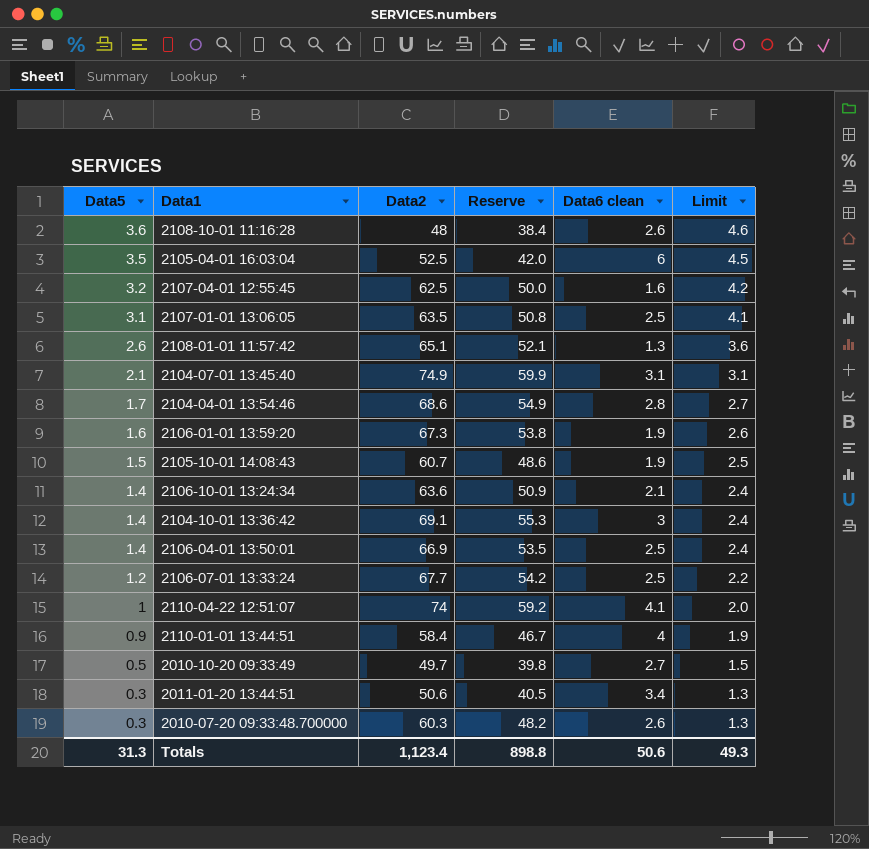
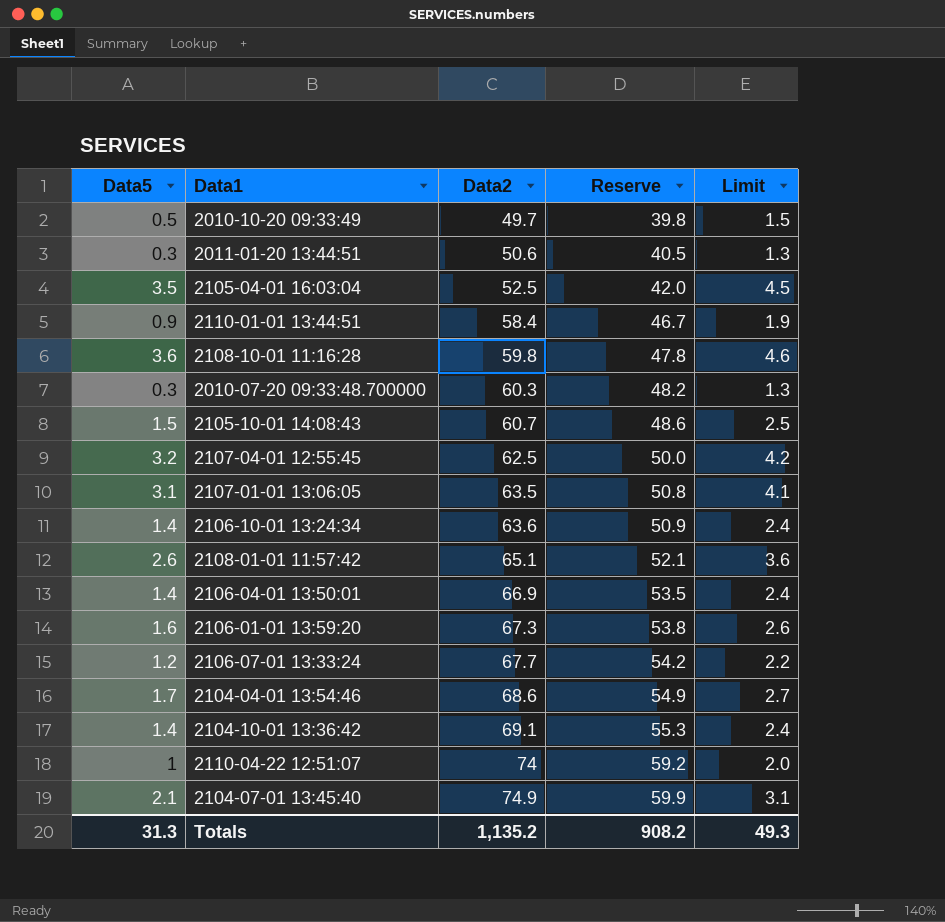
row order: Data5 descending -> Data2 ascending
column Data6 clean | position: 5 -> none
2108-10-01 11:16:28 | Data2: 48 -> 59.8
2108-10-01 11:16:28 | Reserve: 38.4 -> 47.8
Totals | Data2: 1,123.4 -> 1,135.2
Totals | Reserve: 898.8 -> 908.2

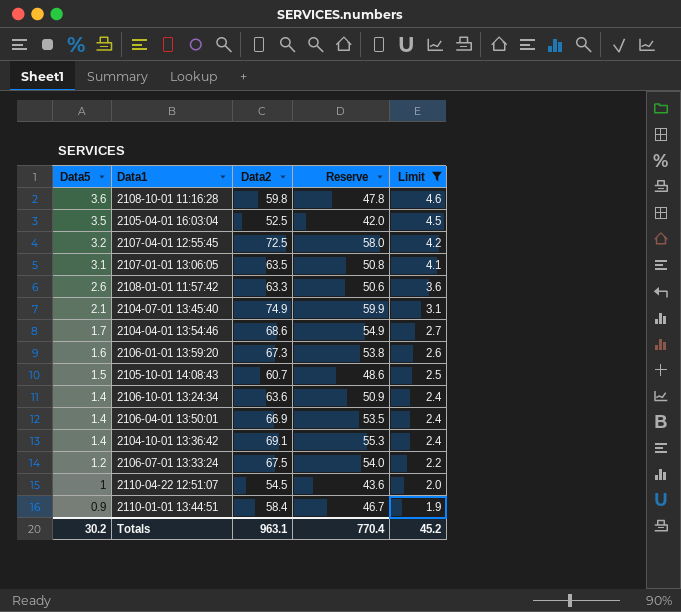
filter: none -> Limit >= 1.9
row order: Data2 ascending -> Data5 descending
2107-04-01 12:55:45 | Data2: 62.5 -> 72.5
2107-04-01 12:55:45 | Reserve: 50.0 -> 58.0
2108-01-01 11:57:42 | Data2: 65.1 -> 63.3
2108-01-01 11:57:42 | Reserve: 52.1 -> 50.6
2106-07-01 13:33:24 | Data2: 67.7 -> 67.5
2106-07-01 13:33:24 | Reserve: 54.2 -> 54.0
2110-04-22 12:51:07 | Data2: 74 -> 54.5
2110-04-22 12:51:07 | Reserve: 59.2 -> 43.6
Totals | Data5: 31.3 -> 30.2
Totals | Data2: 1,135.2 -> 963.1
Totals | Reserve: 908.2 -> 770.4
Totals | Limit: 49.3 -> 45.2

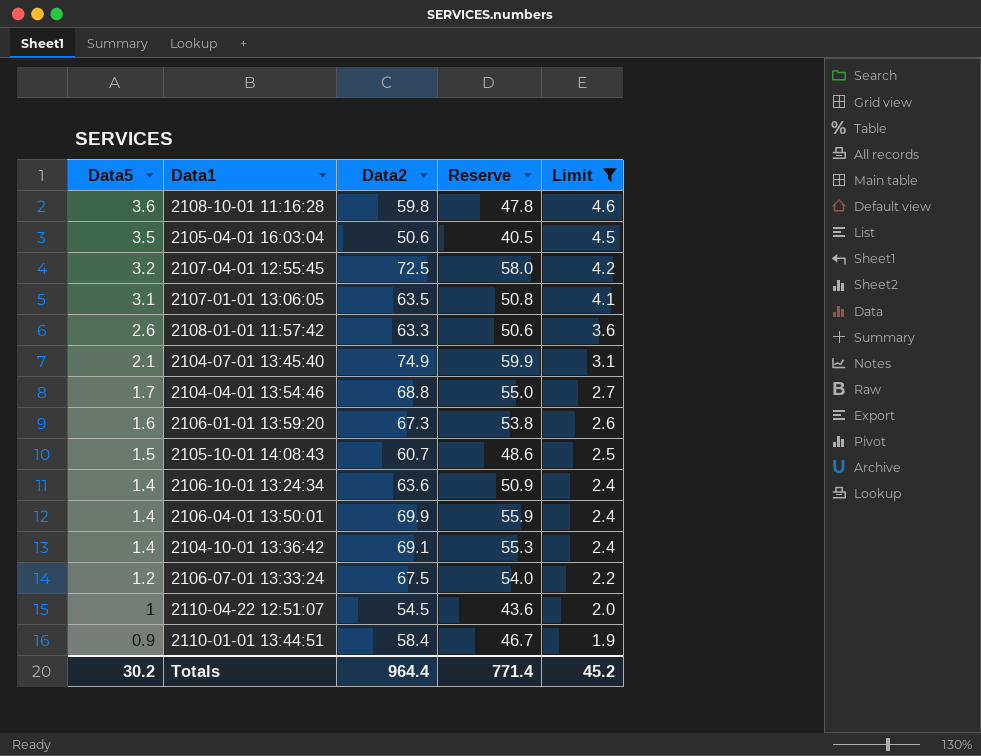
2105-04-01 16:03:04 | Data2: 52.5 -> 50.6
2105-04-01 16:03:04 | Reserve: 42.0 -> 40.5
2104-04-01 13:54:46 | Data2: 68.6 -> 68.8
2104-04-01 13:54:46 | Reserve: 54.9 -> 55.0
2106-04-01 13:50:01 | Data2: 66.9 -> 69.9
2106-04-01 13:50:01 | Reserve: 53.5 -> 55.9
Totals | Data2: 963.1 -> 964.4
Totals | Reserve: 770.4 -> 771.4

